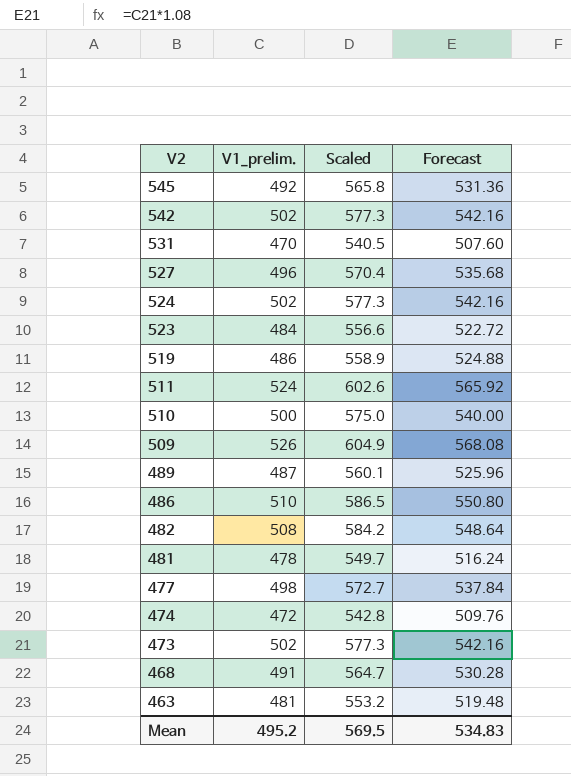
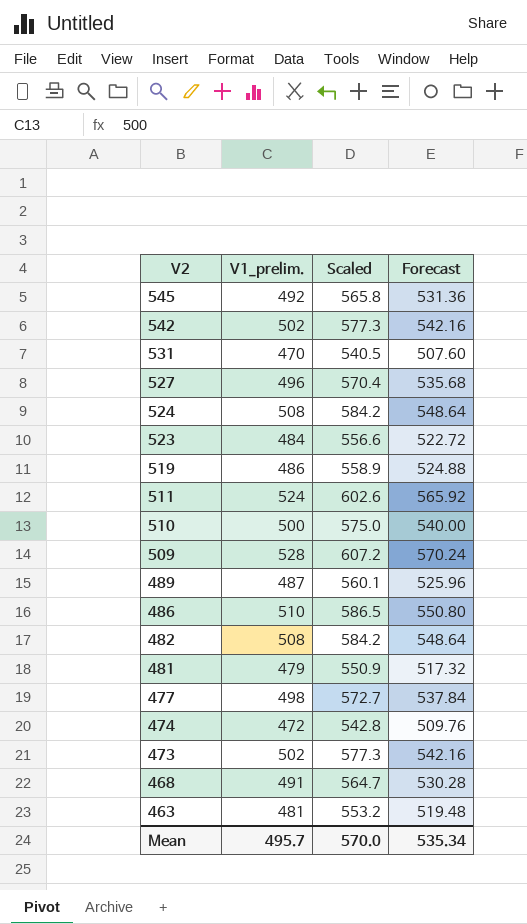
524 | V1_prelim.: 502 -> 508
524 | Scaled: 577.3 -> 584.2
524 | Forecast: 542.16 -> 548.64
509 | V1_prelim.: 526 -> 528
509 | Scaled: 604.9 -> 607.2
509 | Forecast: 568.08 -> 570.24
481 | V1_prelim.: 478 -> 479
481 | Scaled: 549.7 -> 550.9
481 | Forecast: 516.24 -> 517.32
Mean | V1_prelim.: 495.2 -> 495.7
Mean | Scaled: 569.5 -> 570.0
Mean | Forecast: 534.83 -> 535.34

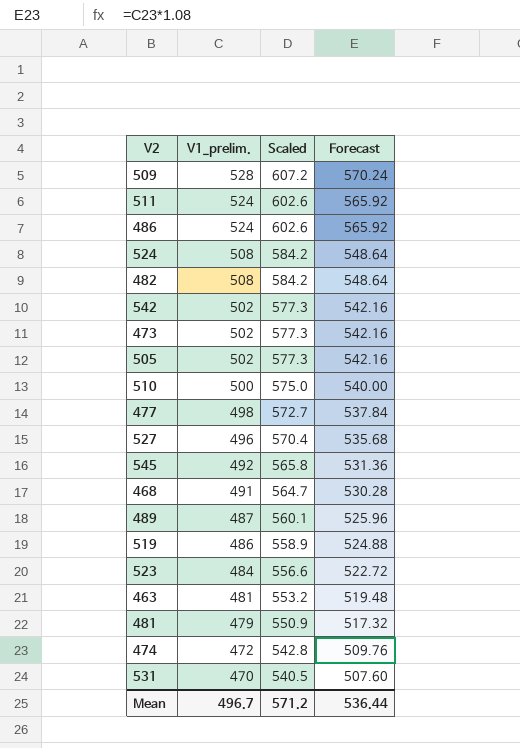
row order: V2 descending -> V1_prelim. descending
486 | V1_prelim.: 510 -> 524
486 | Scaled: 586.5 -> 602.6
486 | Forecast: 550.80 -> 565.92
row 505: none -> 502 | 577.3 | 542.16
Mean | V1_prelim.: 495.7 -> 496.7
Mean | Scaled: 570.0 -> 571.2
Mean | Forecast: 535.34 -> 536.44

